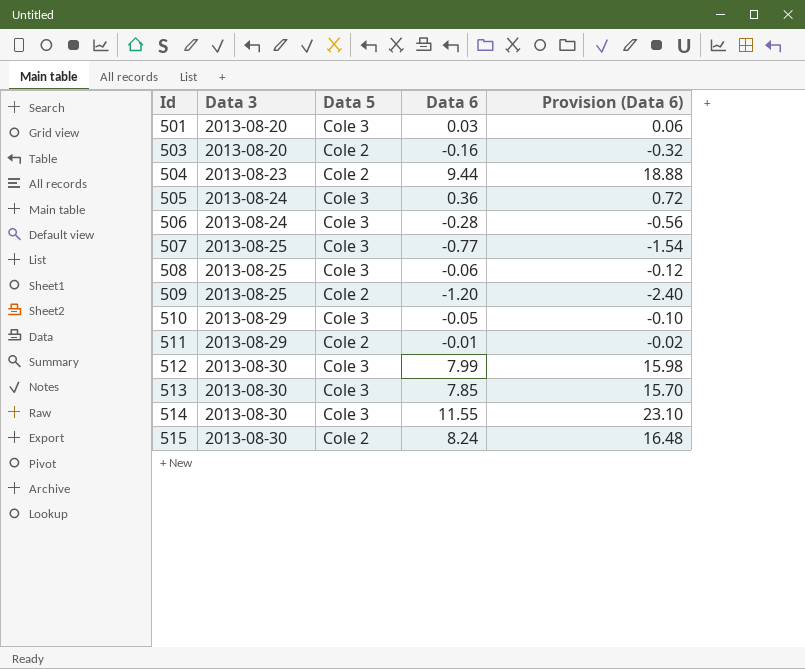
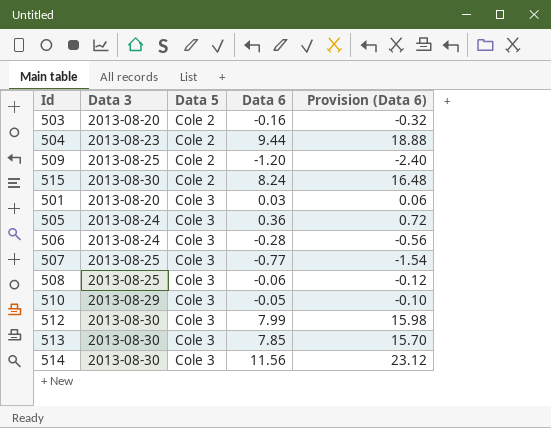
row order: Id ascending -> Data 5 ascending
row 511: 2013-08-29 | Cole 2 | -0.01 | -0.02 -> none
514 | Data 6: 11.55 -> 11.56
514 | Provision (Data 6): 23.10 -> 23.12

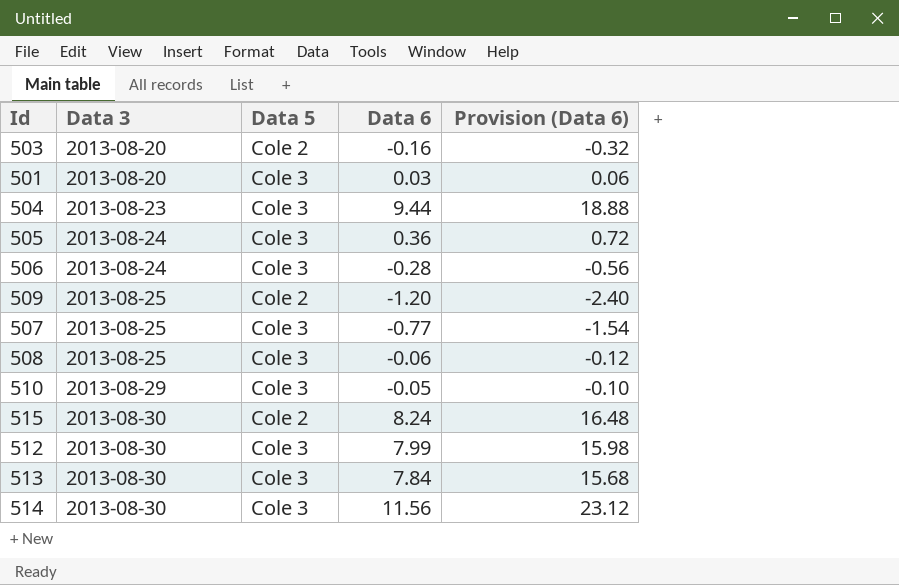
row order: Data 5 ascending -> Data 3 ascending
504 | Data 5: Cole 2 -> Cole 3
513 | Data 6: 7.85 -> 7.84
513 | Provision (Data 6): 15.70 -> 15.68

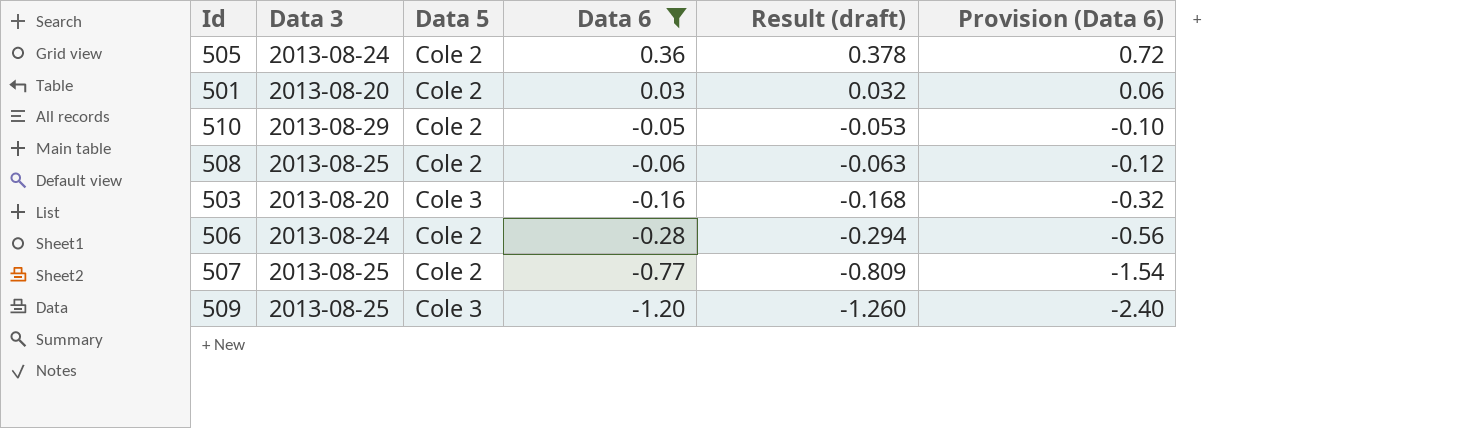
filter: none -> Data 6 <= 0.36
row order: Data 3 ascending -> Data 6 descending
column Result (draft) | formula: none -> [Data 6] * 1.05
505 | Data 5: Cole 3 -> Cole 2
501 | Data 5: Cole 3 -> Cole 2
510 | Data 5: Cole 3 -> Cole 2
508 | Data 5: Cole 3 -> Cole 2
503 | Data 5: Cole 2 -> Cole 3
506 | Data 5: Cole 3 -> Cole 2
507 | Data 5: Cole 3 -> Cole 2
509 | Data 5: Cole 2 -> Cole 3

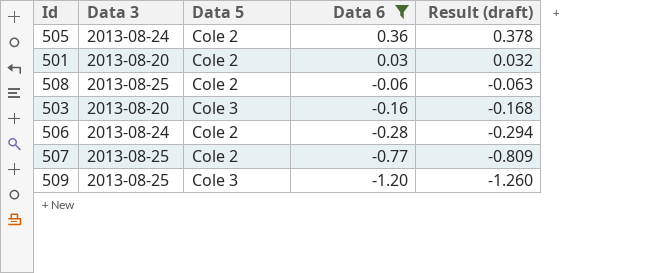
column Provision (Data 6) | formula: [Data 6] * 2 -> none
row 510: 2013-08-29 | Cole 2 | -0.05 | -0.053 | -0.10 -> none

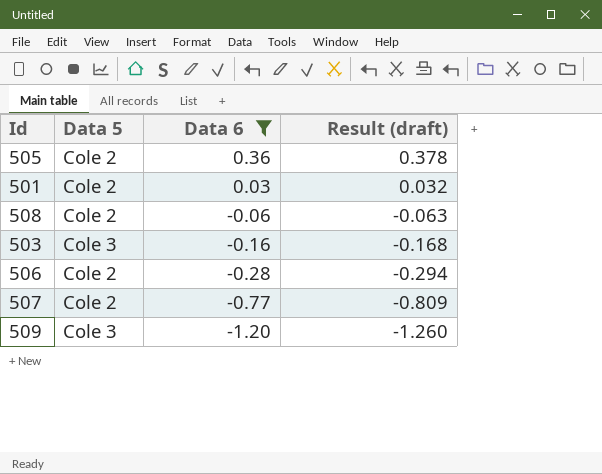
column Data 3 | position: 2 -> none

